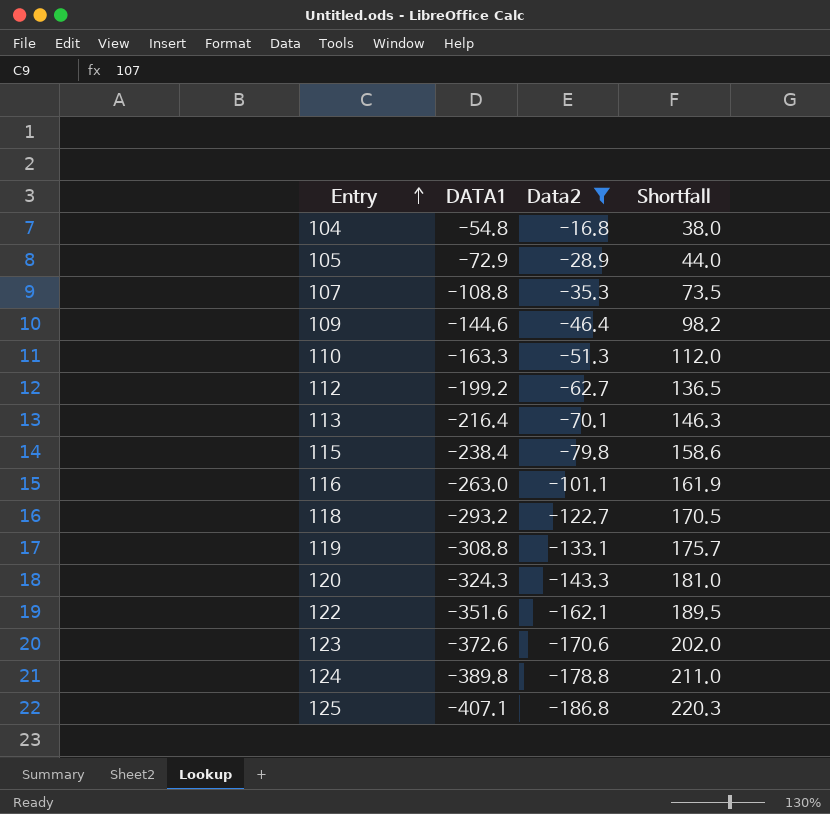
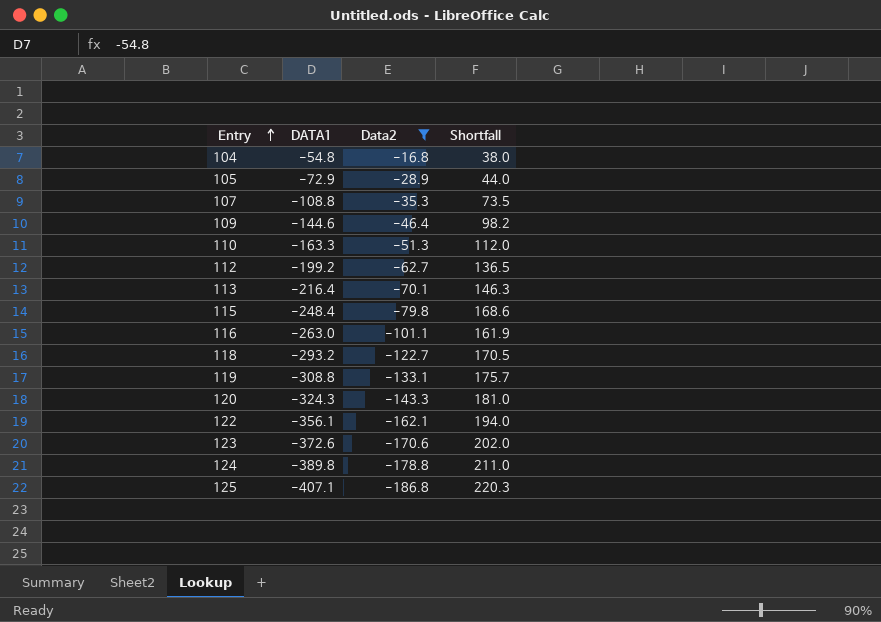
115 | DATA1: -238.4 -> -248.4
115 | Shortfall: 158.6 -> 168.6
122 | DATA1: -351.6 -> -356.1
122 | Shortfall: 189.5 -> 194.0

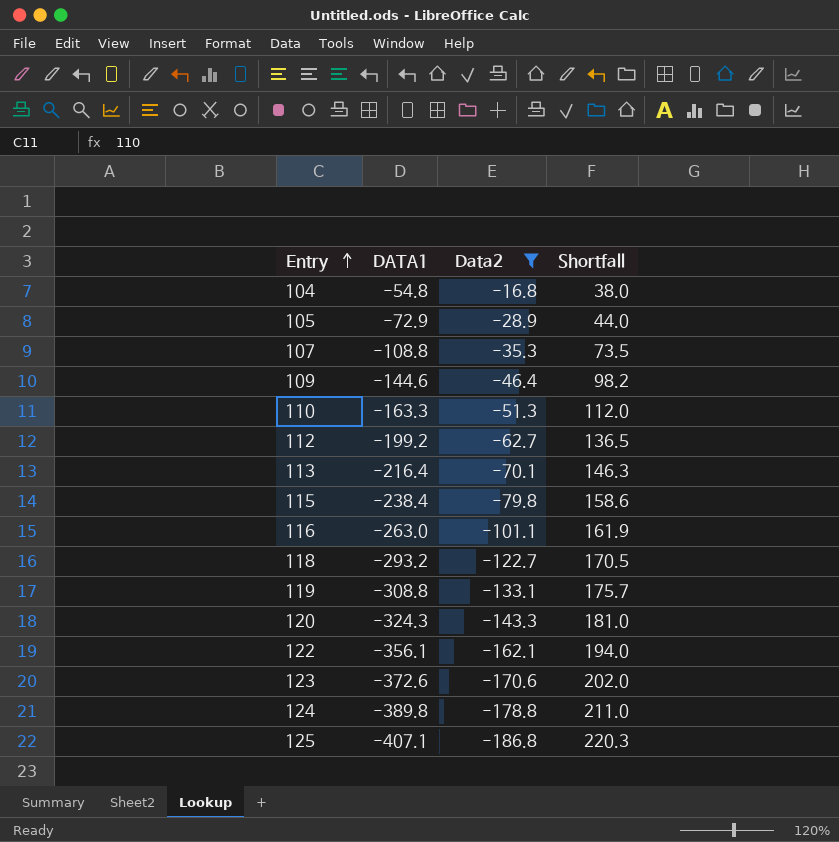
115 | DATA1: -248.4 -> -238.4
115 | Shortfall: 168.6 -> 158.6

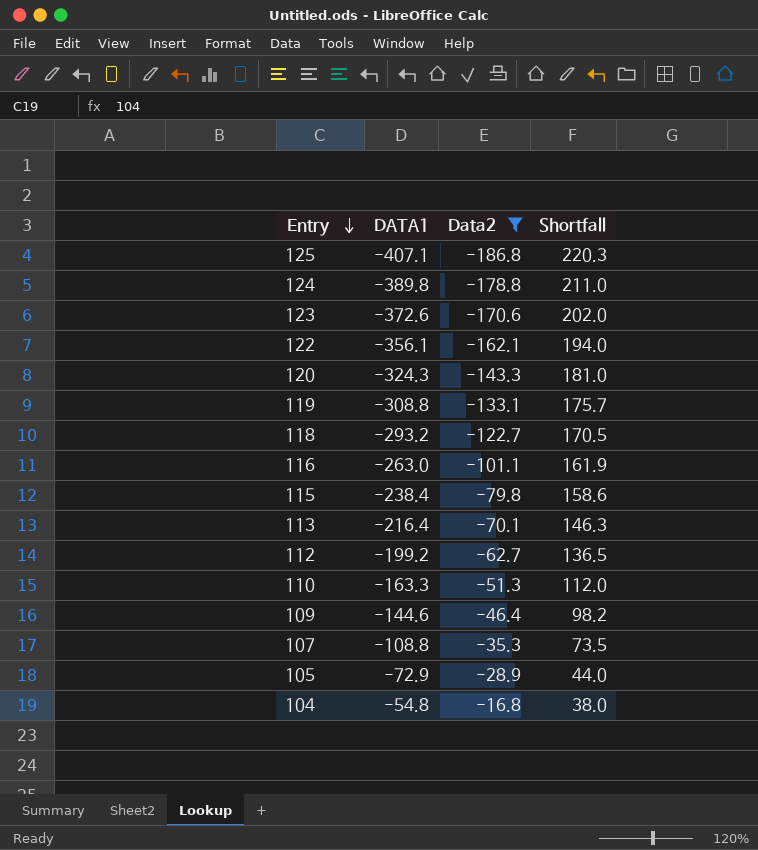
row order: Entry ascending -> Entry descending

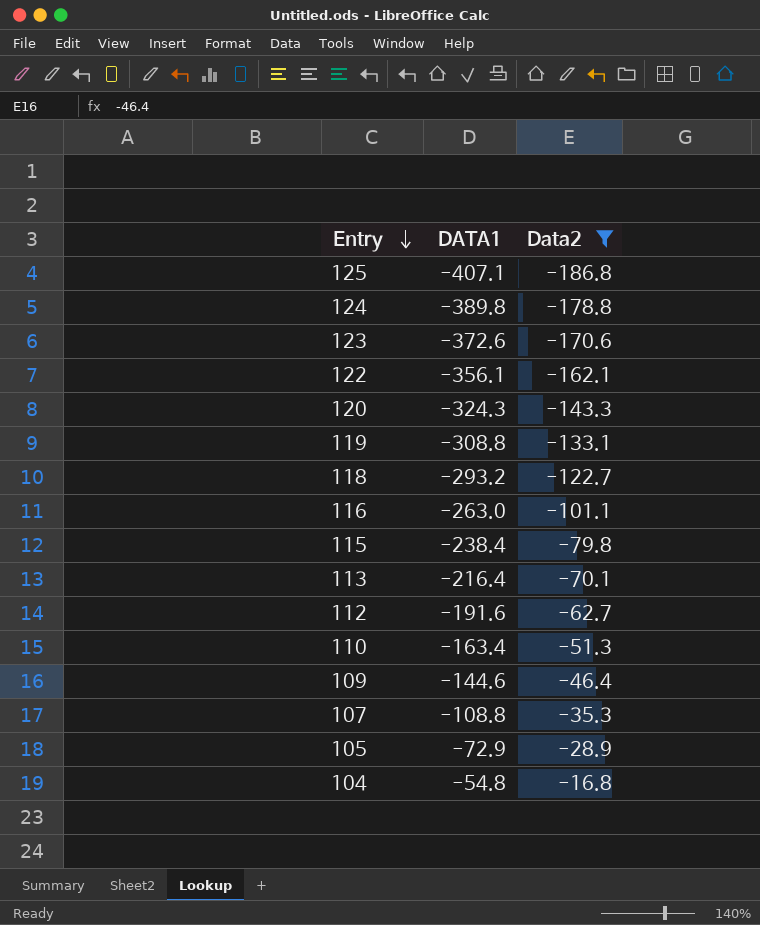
column Shortfall | formula: [Data2] - [DATA1] -> none
112 | DATA1: -199.2 -> -191.6
110 | DATA1: -163.3 -> -163.4

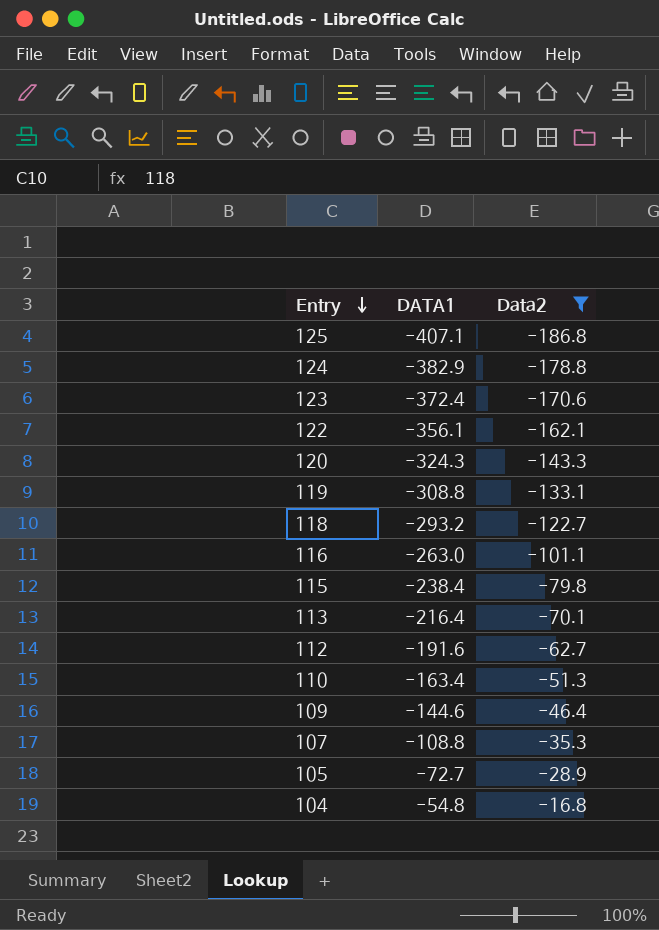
124 | DATA1: -389.8 -> -382.9
123 | DATA1: -372.6 -> -372.4
105 | DATA1: -72.9 -> -72.7

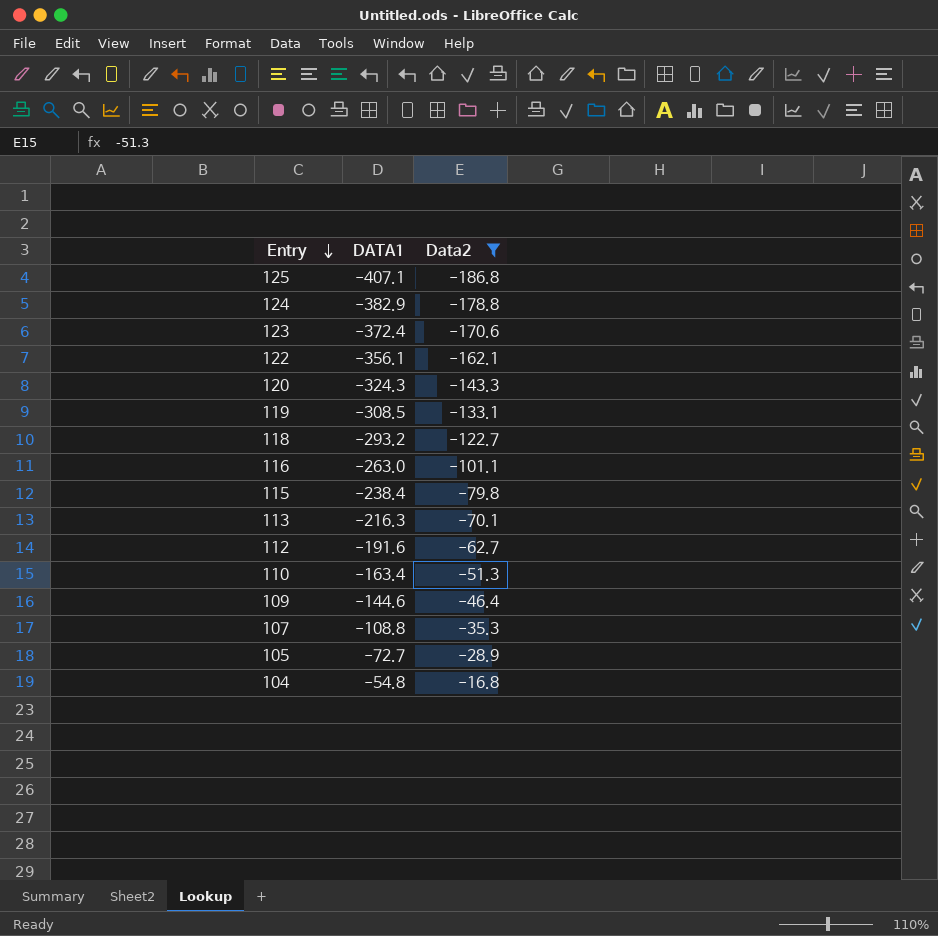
119 | DATA1: -308.8 -> -308.5
113 | DATA1: -216.4 -> -216.3

